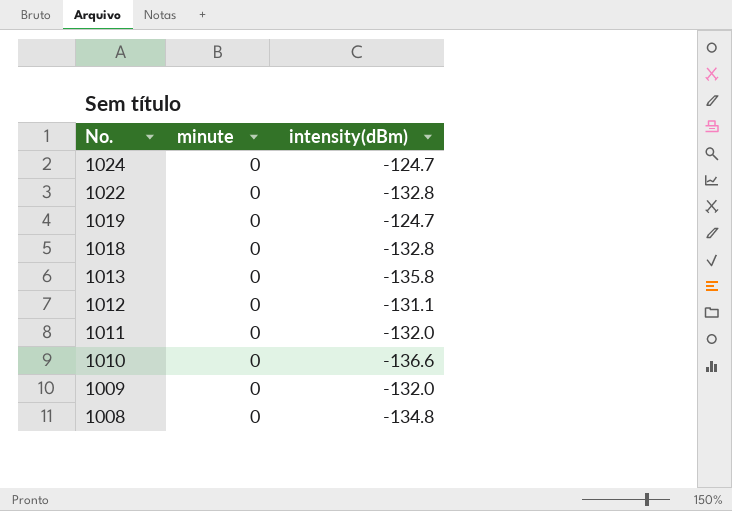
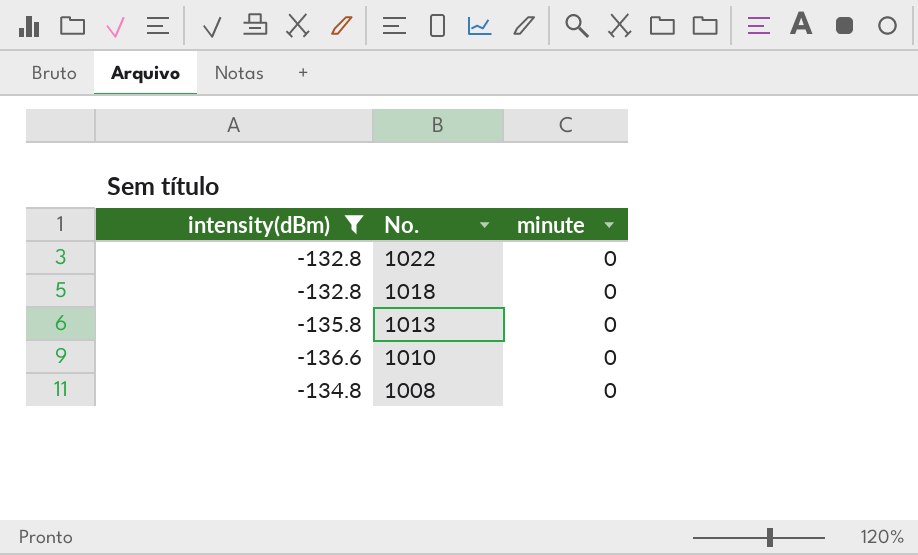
filter: none -> intensity(dBm) <= -132.8
column intensity(dBm) | position: 3 -> 1

